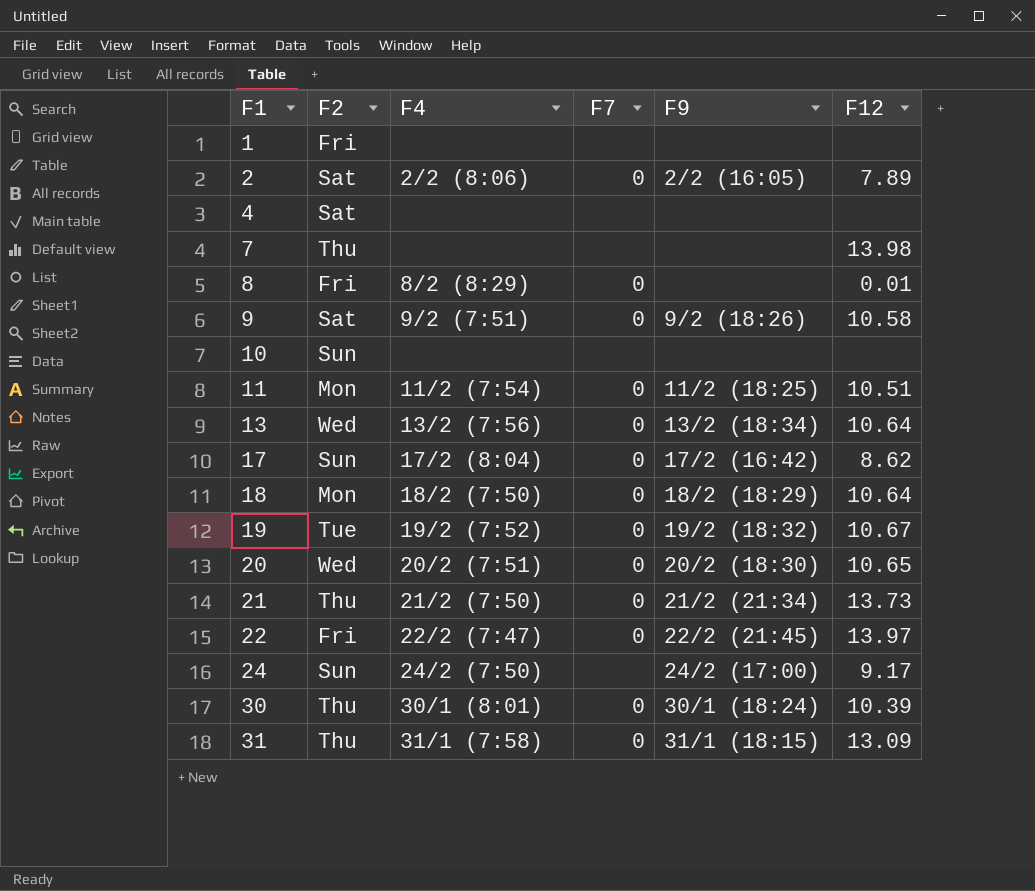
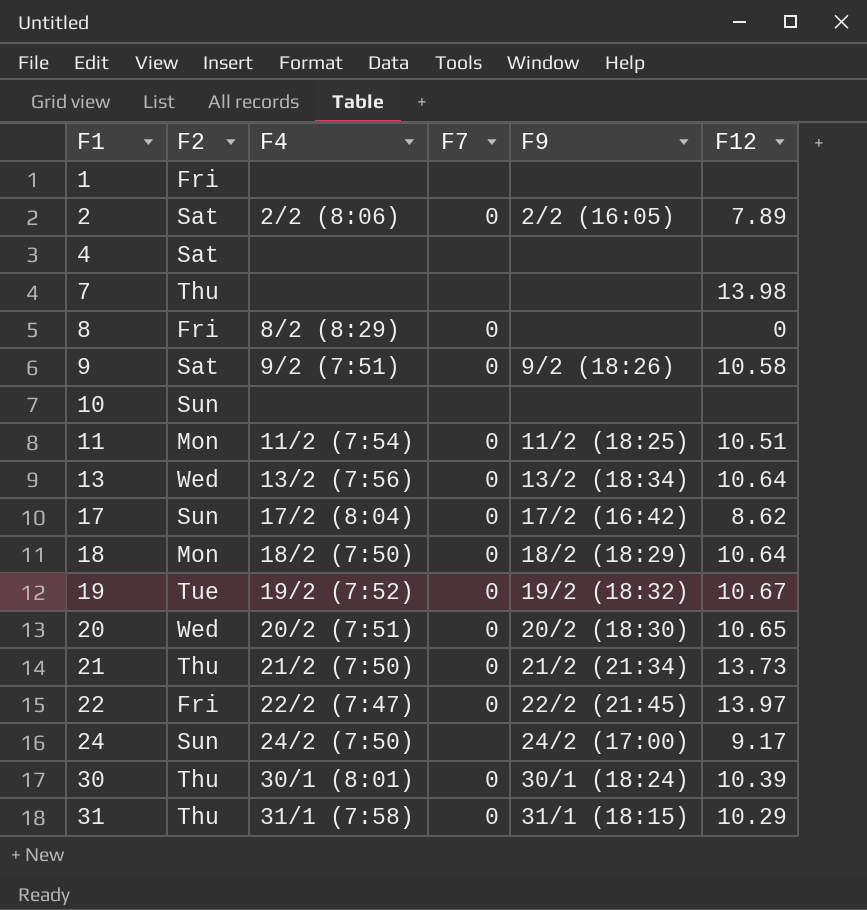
8 | F12: 0.01 -> 0
31 | F12: 13.09 -> 10.29

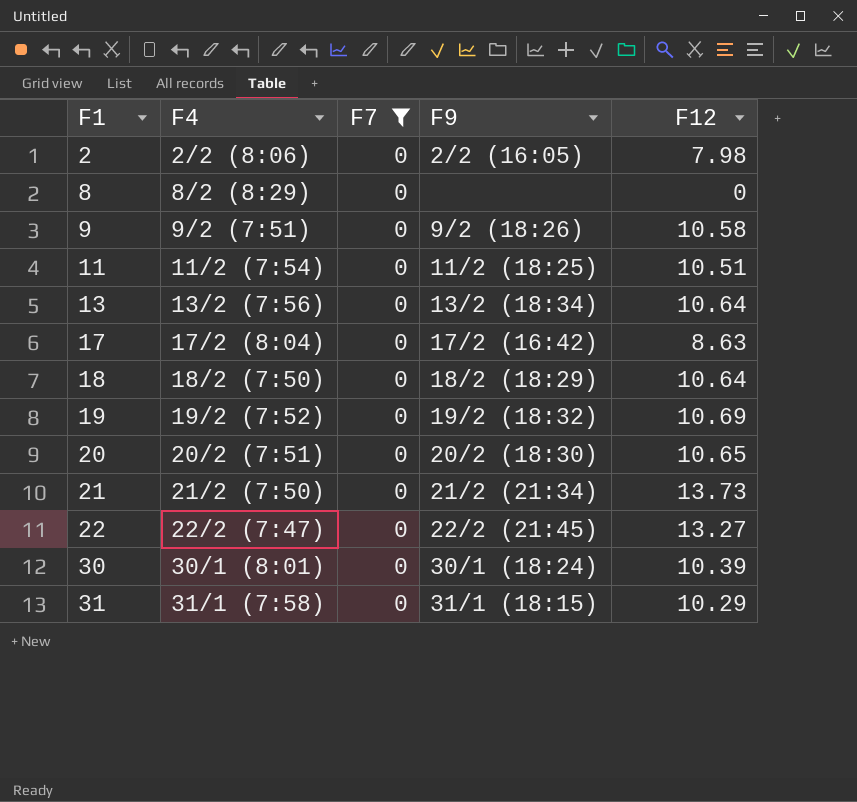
filter: none -> F7 = 0
column F2 | position: 2 -> none
2 | F12: 7.89 -> 7.98
17 | F12: 8.62 -> 8.63
19 | F12: 10.67 -> 10.69
22 | F12: 13.97 -> 13.27

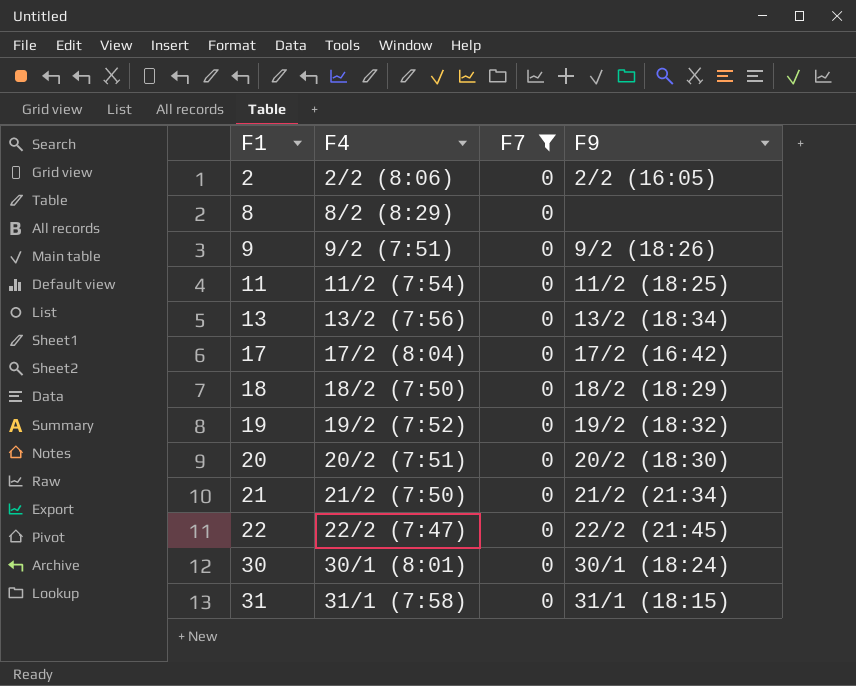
column F12 | position: 5 -> none

